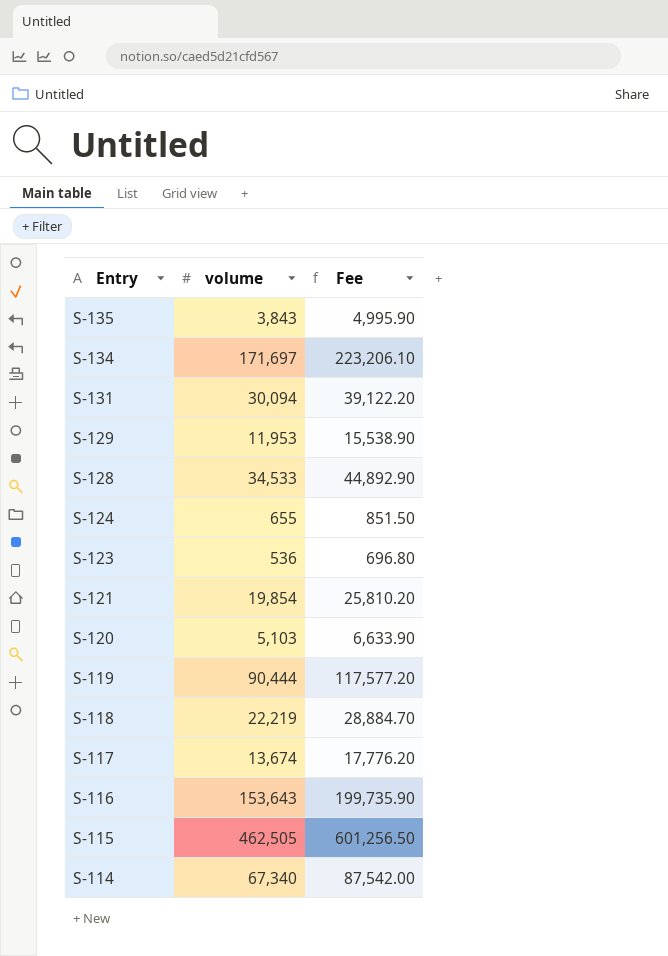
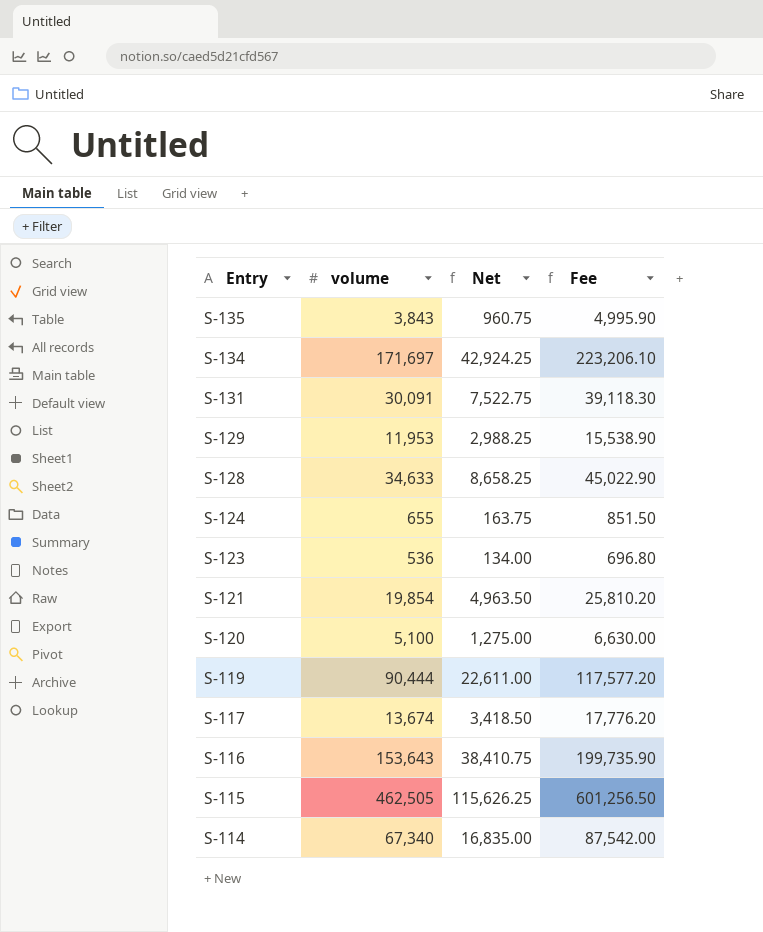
column Net | formula: none -> [volume] * 0.25
row S-118: 22,219 | 28,884.70 -> none
S-131 | volume: 30,094 -> 30,091
S-131 | Fee: 39,122.20 -> 39,118.30
S-128 | volume: 34,533 -> 34,633
S-128 | Fee: 44,892.90 -> 45,022.90
S-120 | volume: 5,103 -> 5,100
S-120 | Fee: 6,633.90 -> 6,630.00

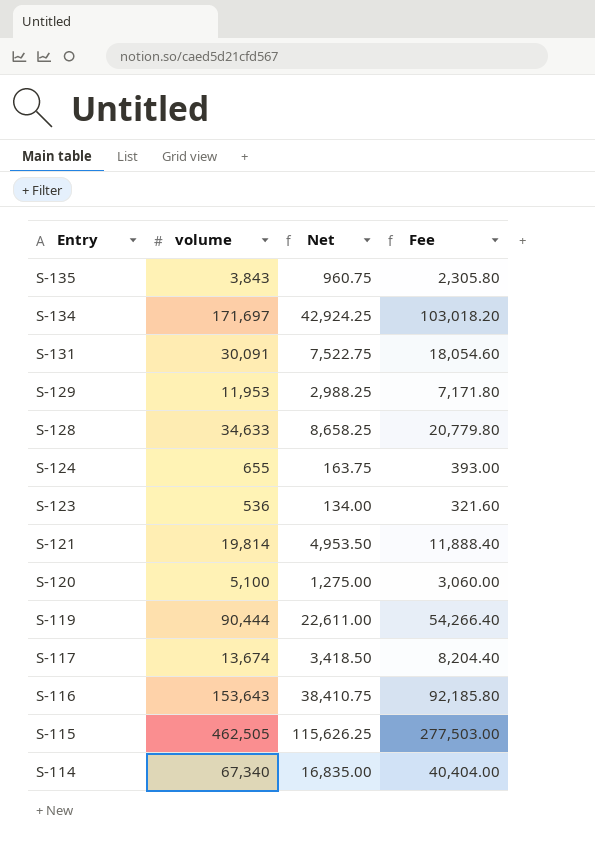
column Fee | formula: [volume] * 1.3 -> [volume] * 0.6
S-121 | volume: 19,854 -> 19,814
S-121 | Net: 4,963.50 -> 4,953.50

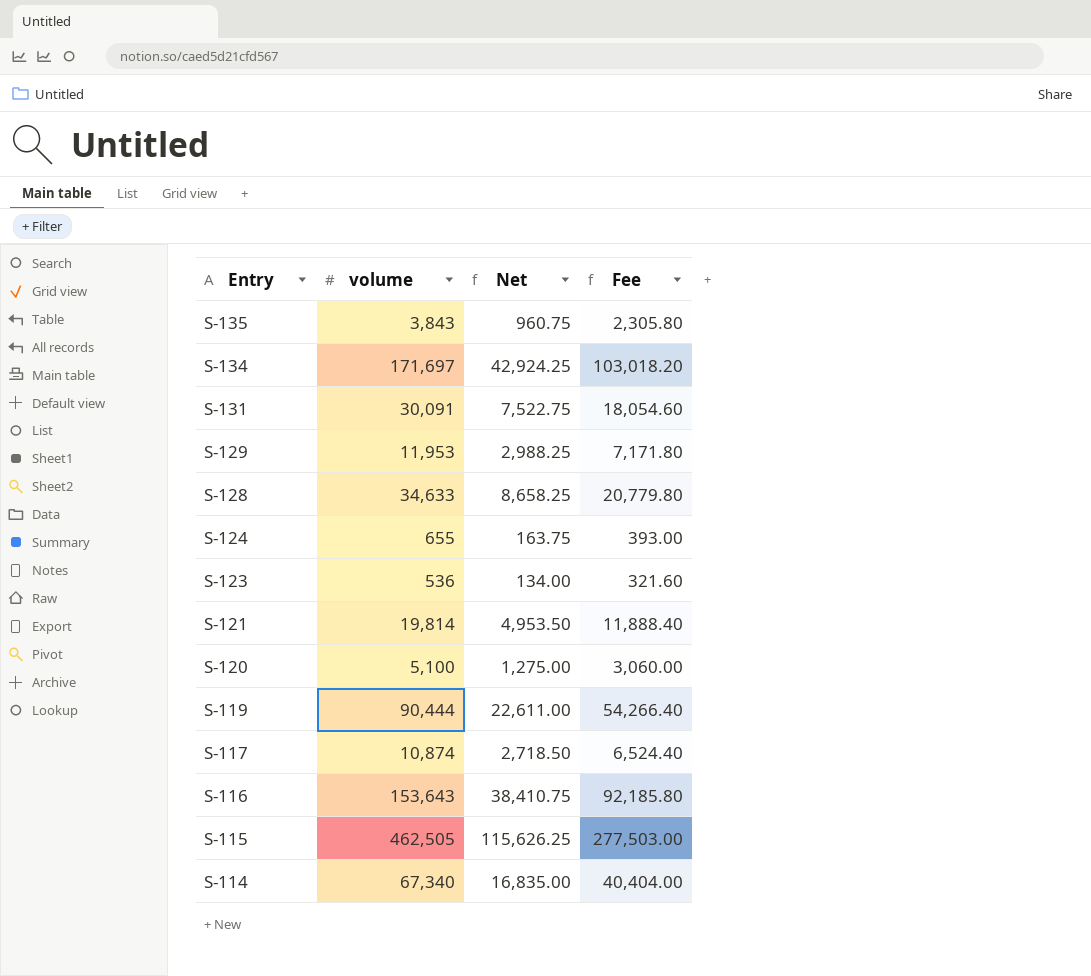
S-117 | volume: 13,674 -> 10,874
S-117 | Net: 3,418.50 -> 2,718.50
S-117 | Fee: 8,204.40 -> 6,524.40

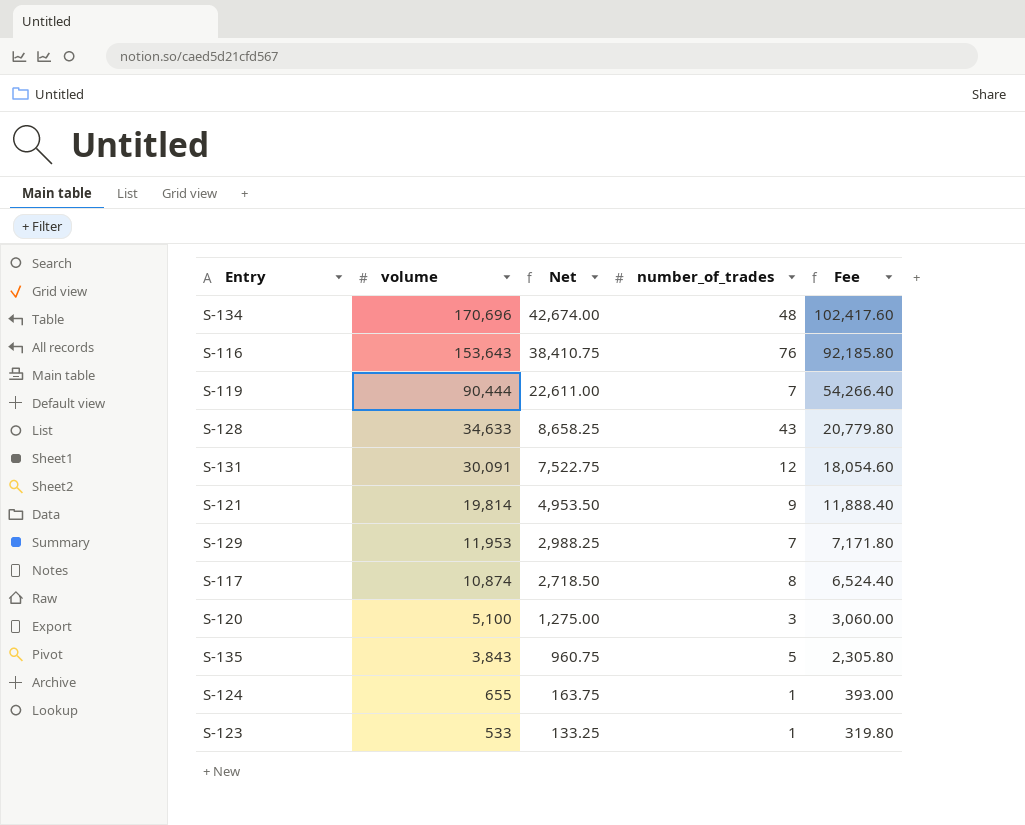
row order: Entry descending -> volume descending
column number_of_trades | position: none -> 4
row S-115: 462,505 | 115,626.25 | 277,503.00 -> none
row S-114: 67,340 | 16,835.00 | 40,404.00 -> none
S-134 | volume: 171,697 -> 170,696
S-134 | Net: 42,924.25 -> 42,674.00
S-134 | Fee: 103,018.20 -> 102,417.60
S-123 | volume: 536 -> 533
S-123 | Net: 134.00 -> 133.25
S-123 | Fee: 321.60 -> 319.80

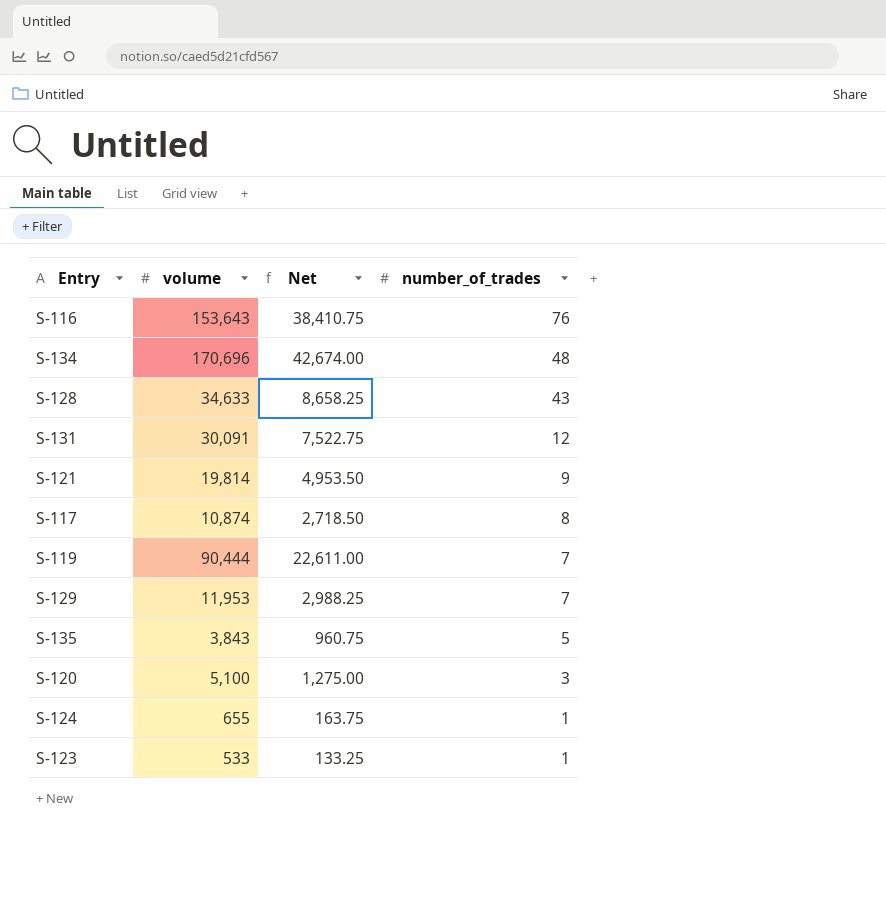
row order: volume descending -> number_of_trades descending
column Fee | formula: [volume] * 0.6 -> none

